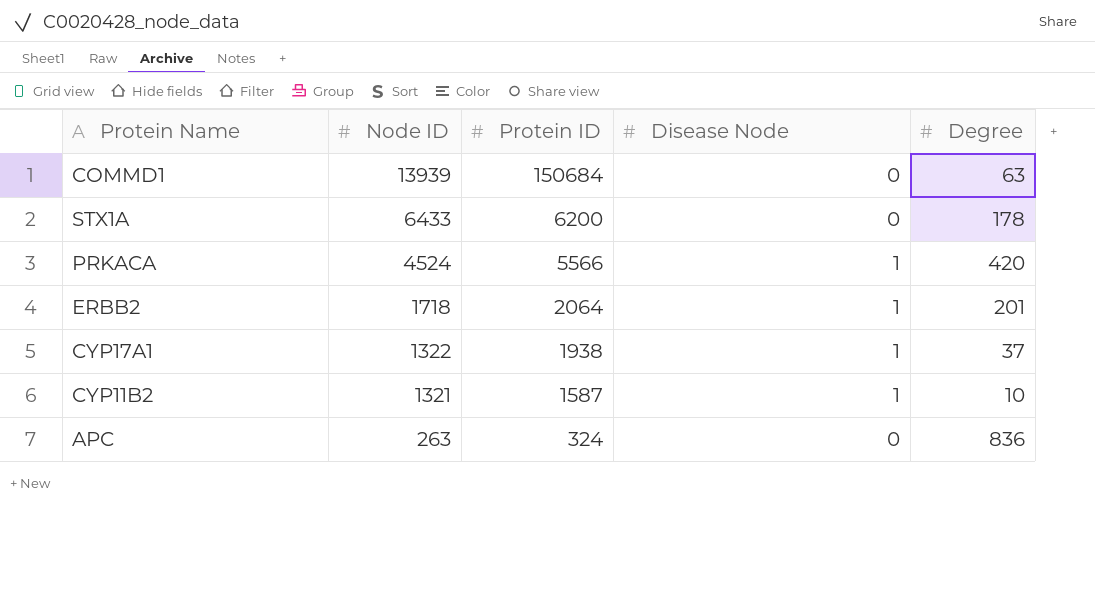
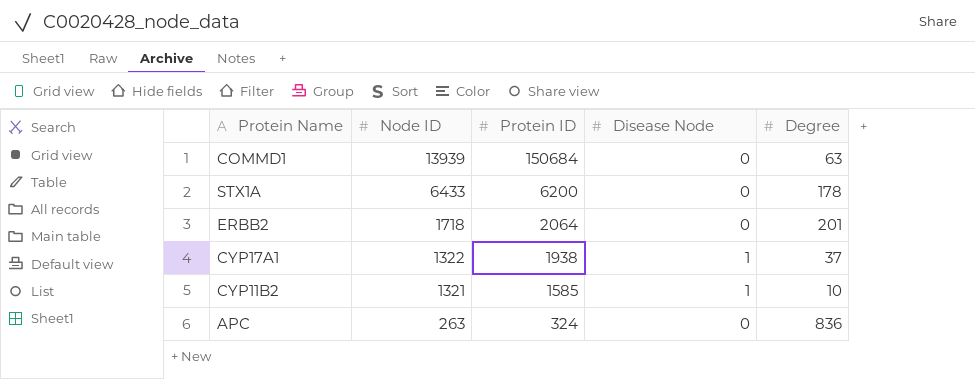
row PRKACA: 4524 | 5566 | 1 | 420 -> none
ERBB2 | Disease Node: 1 -> 0
CYP11B2 | Protein ID: 1587 -> 1585

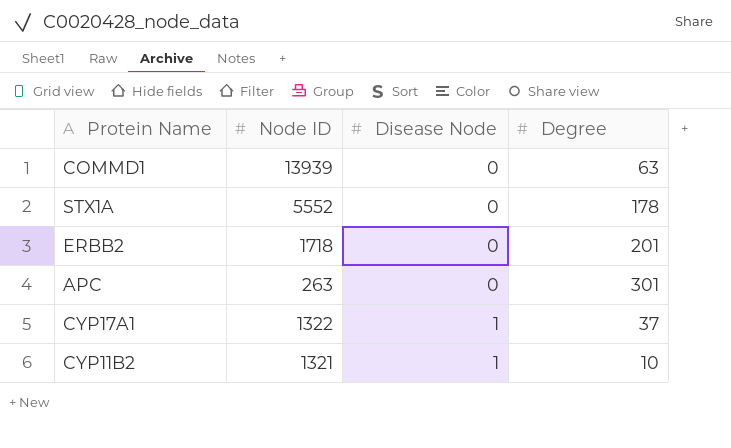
row order: Node ID descending -> Disease Node ascending
column Protein ID | position: 3 -> none
STX1A | Node ID: 6433 -> 5552
APC | Degree: 836 -> 301

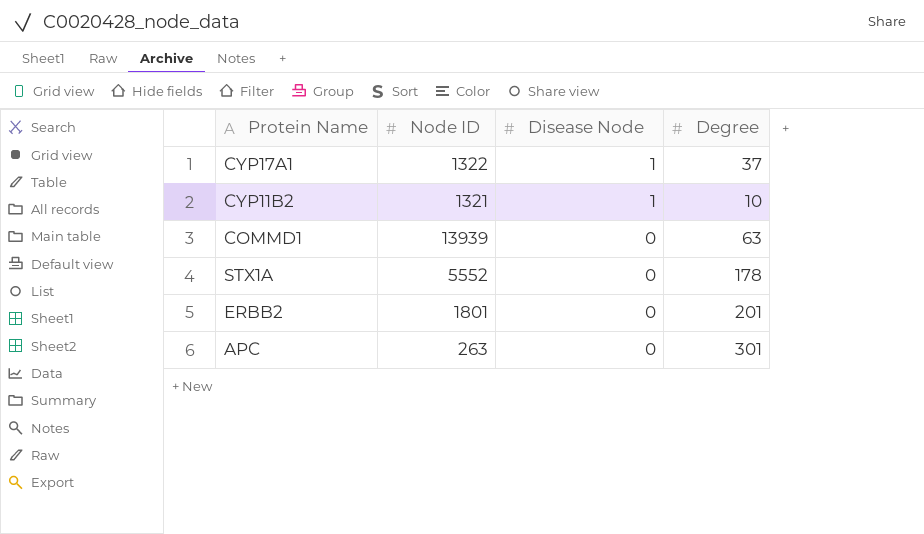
row order: Disease Node ascending -> Disease Node descending
ERBB2 | Node ID: 1718 -> 1801

